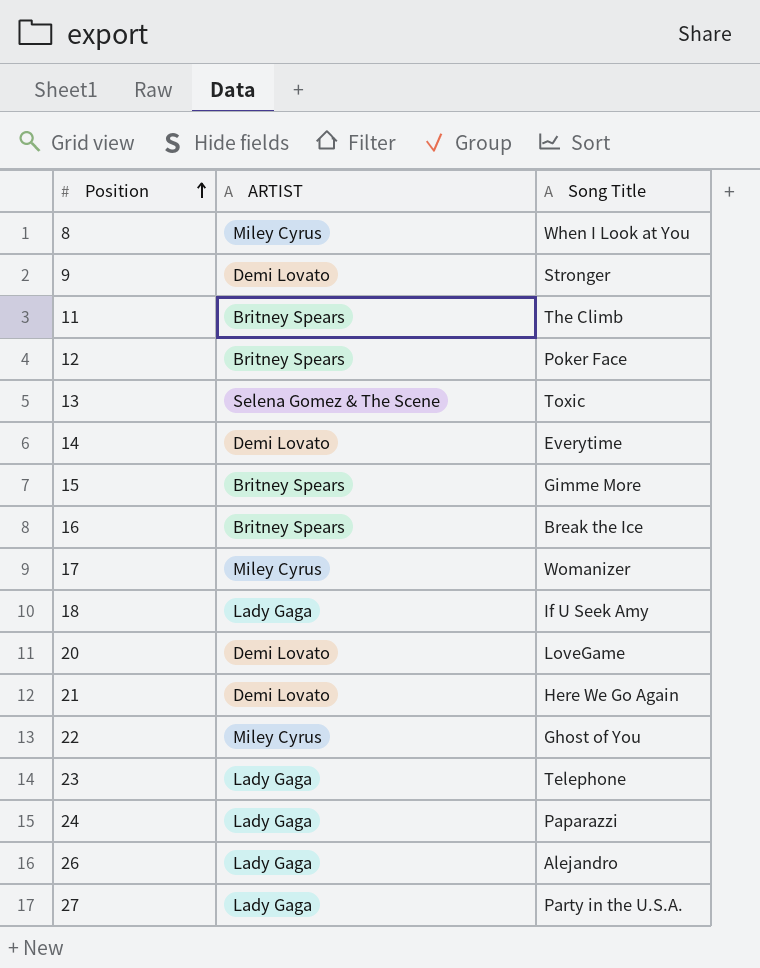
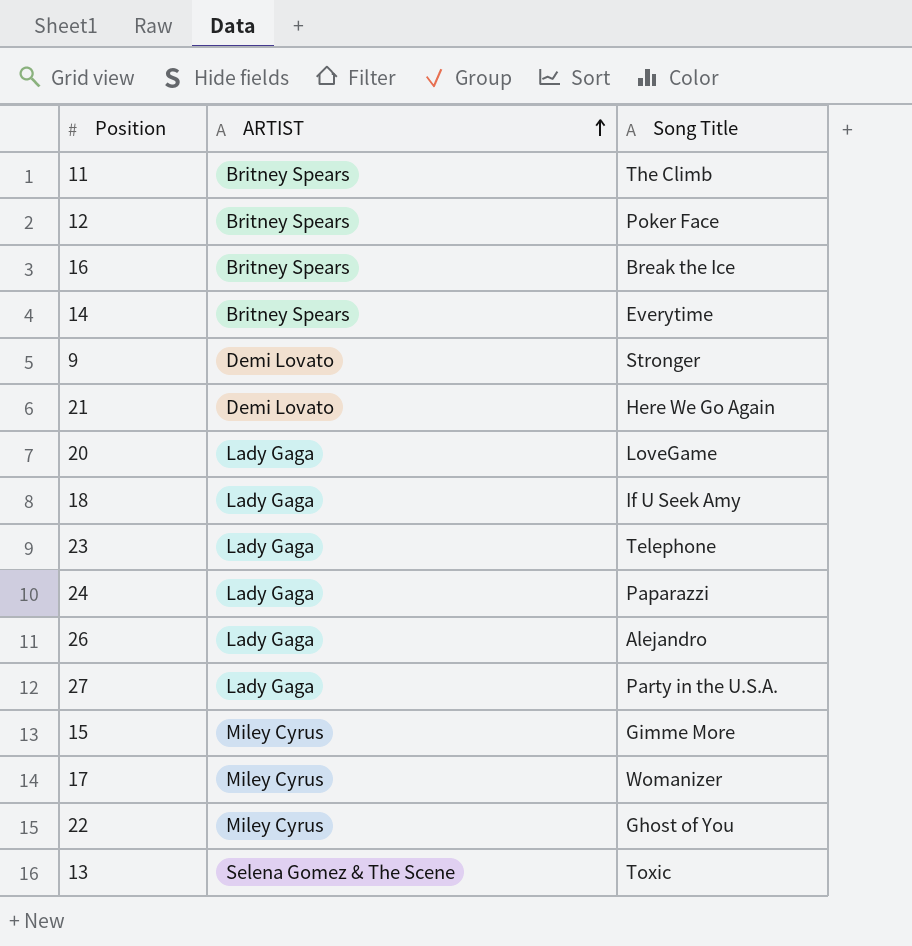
row order: Position ascending -> ARTIST ascending
row 8: Miley Cyrus | When I Look at You -> none
14 | ARTIST: Demi Lovato -> Britney Spears
20 | ARTIST: Demi Lovato -> Lady Gaga
15 | ARTIST: Britney Spears -> Miley Cyrus

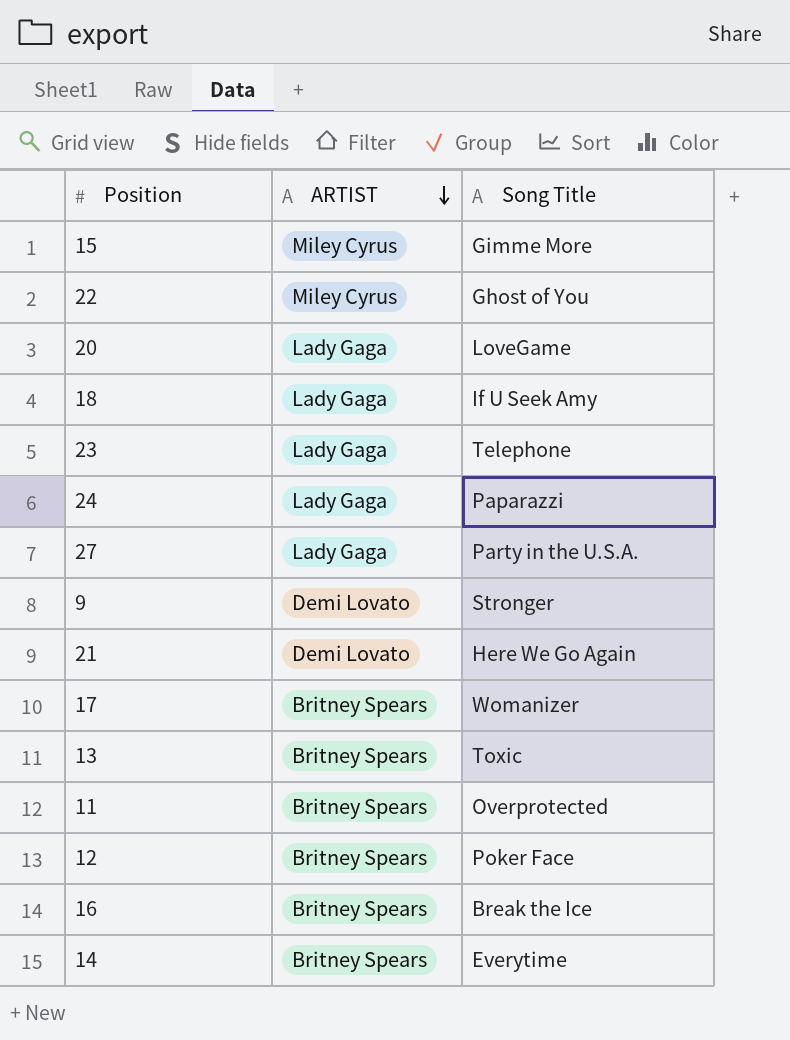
row order: ARTIST ascending -> ARTIST descending
row 26: Lady Gaga | Alejandro -> none
17 | ARTIST: Miley Cyrus -> Britney Spears
13 | ARTIST: Selena Gomez & The Scene -> Britney Spears
11 | Song Title: The Climb -> Overprotected

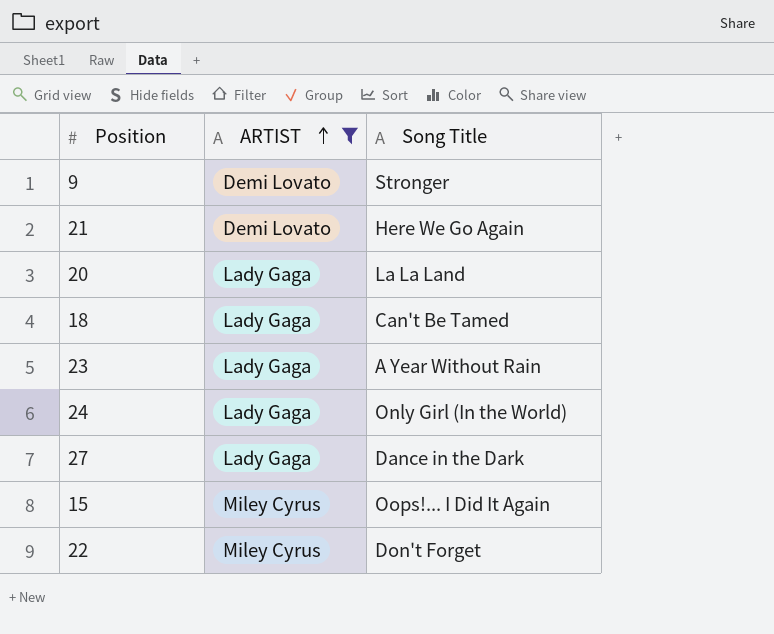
filter: none -> ARTIST != Britney Spears
row order: ARTIST descending -> ARTIST ascending
20 | Song Title: LoveGame -> La La Land
18 | Song Title: If U Seek Amy -> Can't Be Tamed
23 | Song Title: Telephone -> A Year Without Rain
24 | Song Title: Paparazzi -> Only Girl (In the World)
27 | Song Title: Party in the U.S.A. -> Dance in the Dark
15 | Song Title: Gimme More -> Oops!... I Did It Again
22 | Song Title: Ghost of You -> Don't Forget

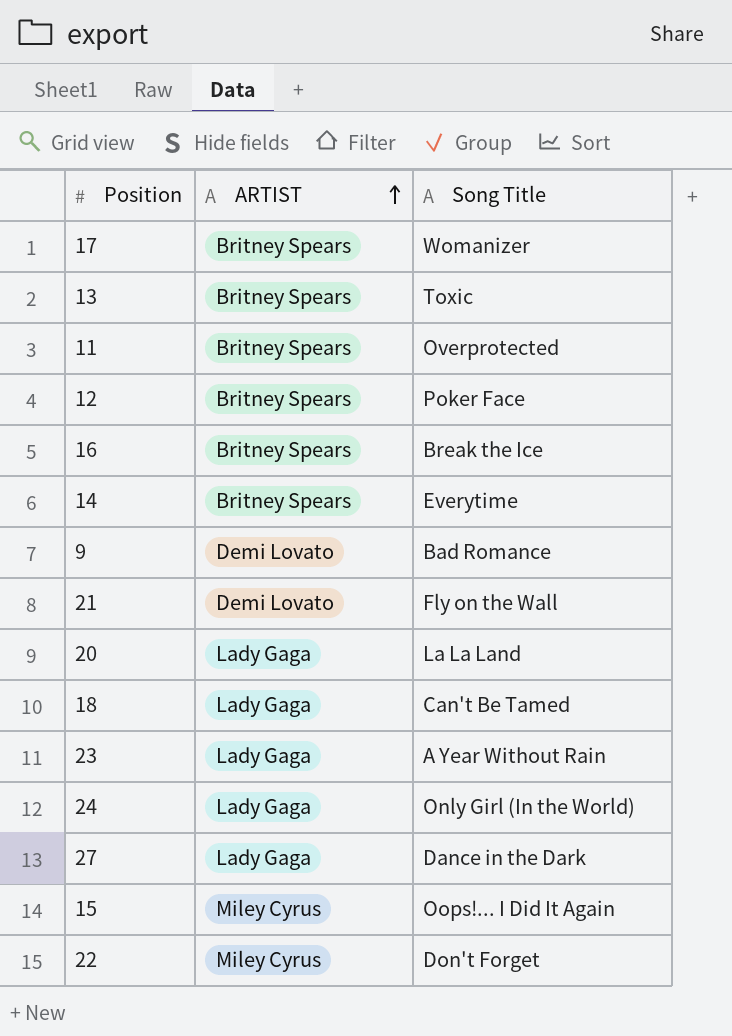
filter: ARTIST != Britney Spears -> none
9 | Song Title: Stronger -> Bad Romance
21 | Song Title: Here We Go Again -> Fly on the Wall

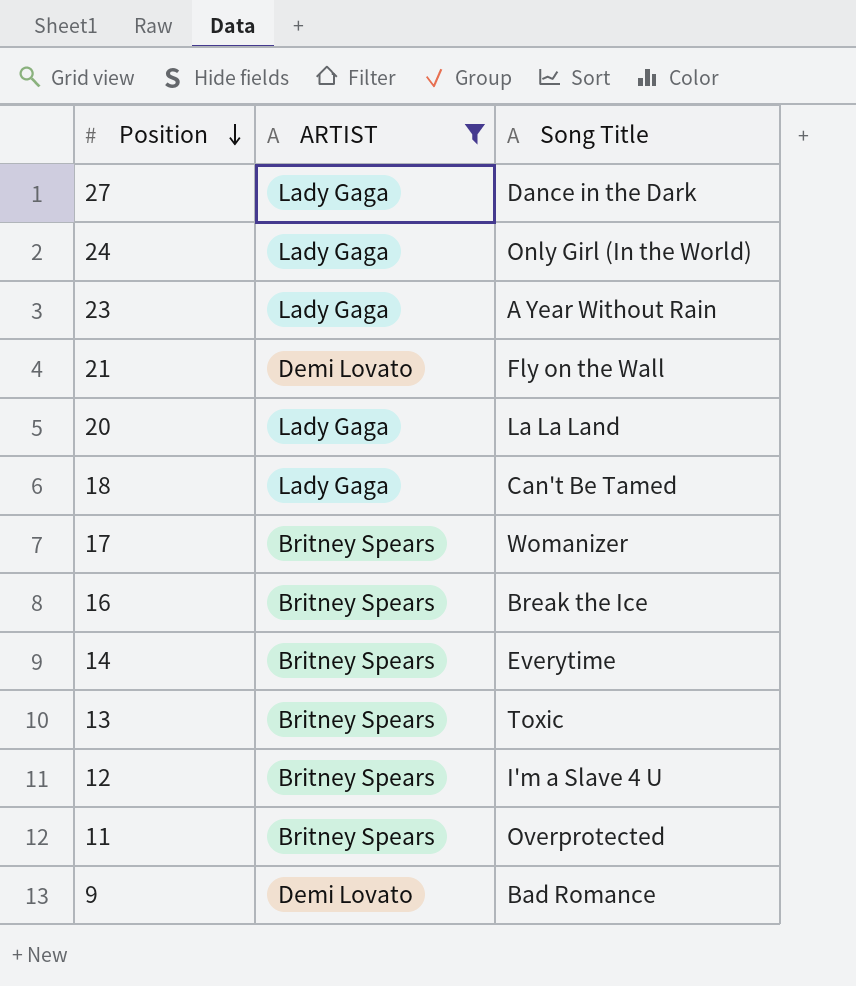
filter: none -> ARTIST != Miley Cyrus
row order: ARTIST ascending -> Position descending
12 | Song Title: Poker Face -> I'm a Slave 4 U

